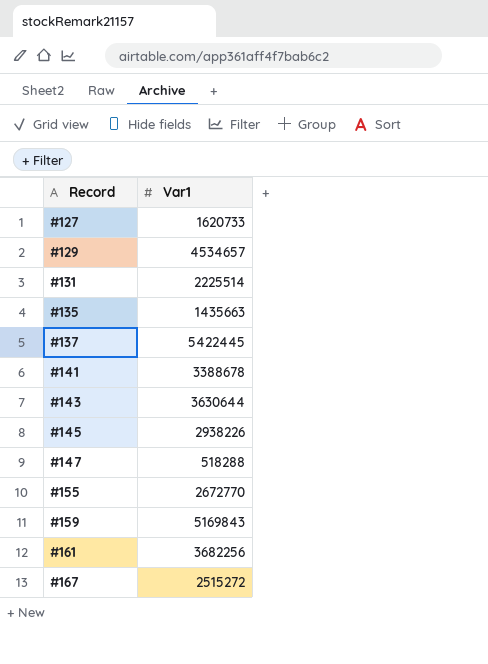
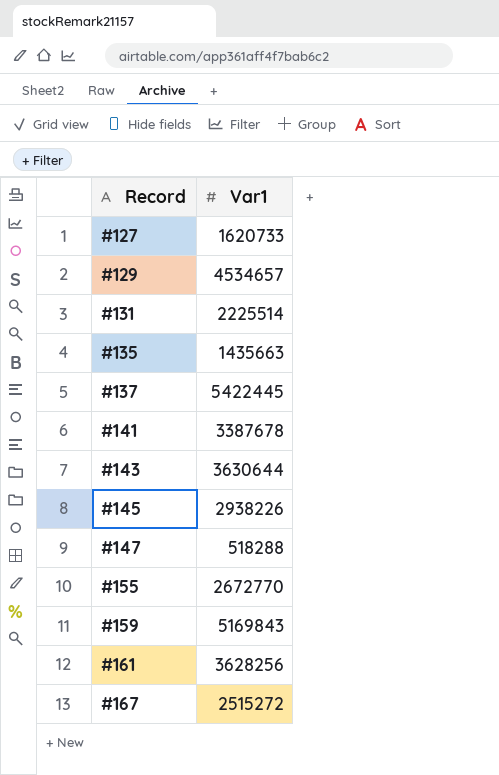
#141 | Var1: 3388678 -> 3387678
#161 | Var1: 3682256 -> 3628256

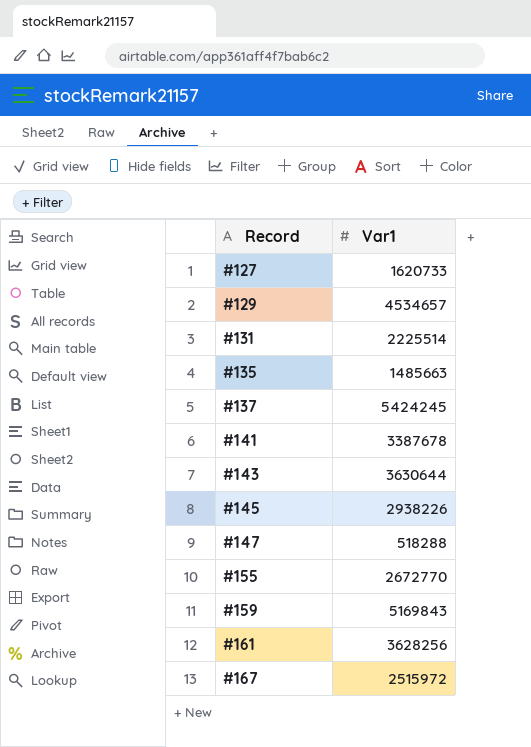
#135 | Var1: 1435663 -> 1485663
#137 | Var1: 5422445 -> 5424245
#167 | Var1: 2515272 -> 2515972

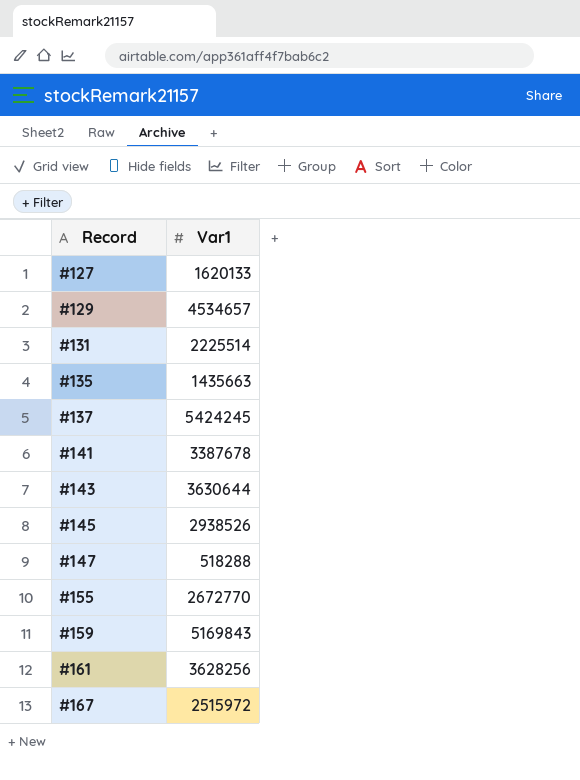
#127 | Var1: 1620733 -> 1620133
#135 | Var1: 1485663 -> 1435663
#145 | Var1: 2938226 -> 2938526

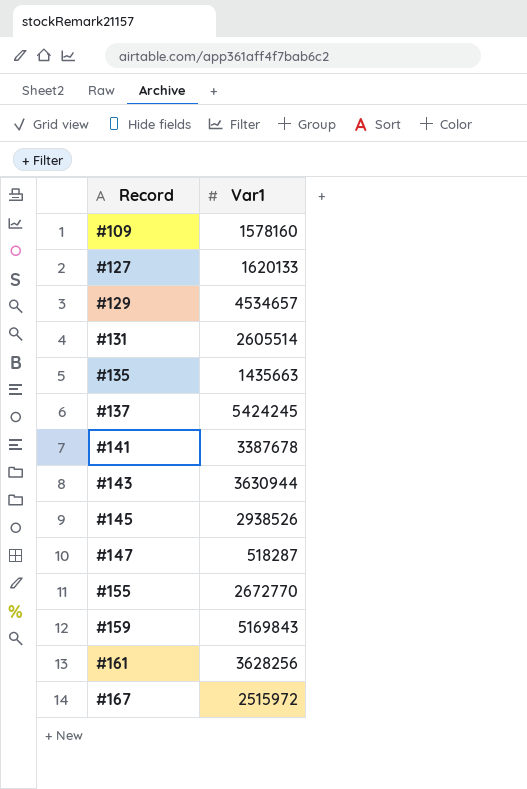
row #109: none -> 1578160
#131 | Var1: 2225514 -> 2605514
#143 | Var1: 3630644 -> 3630944
#147 | Var1: 518288 -> 518287

